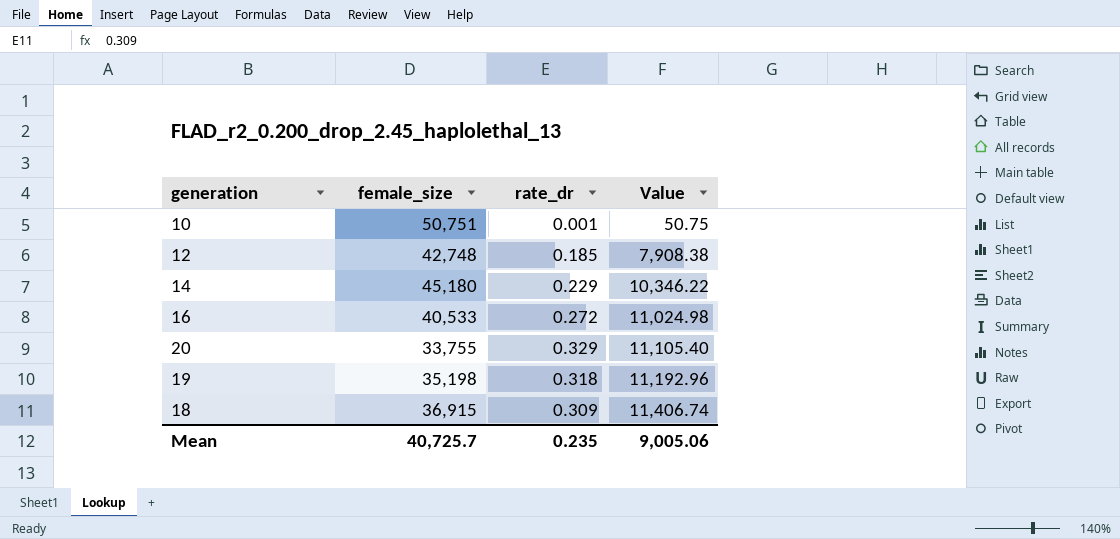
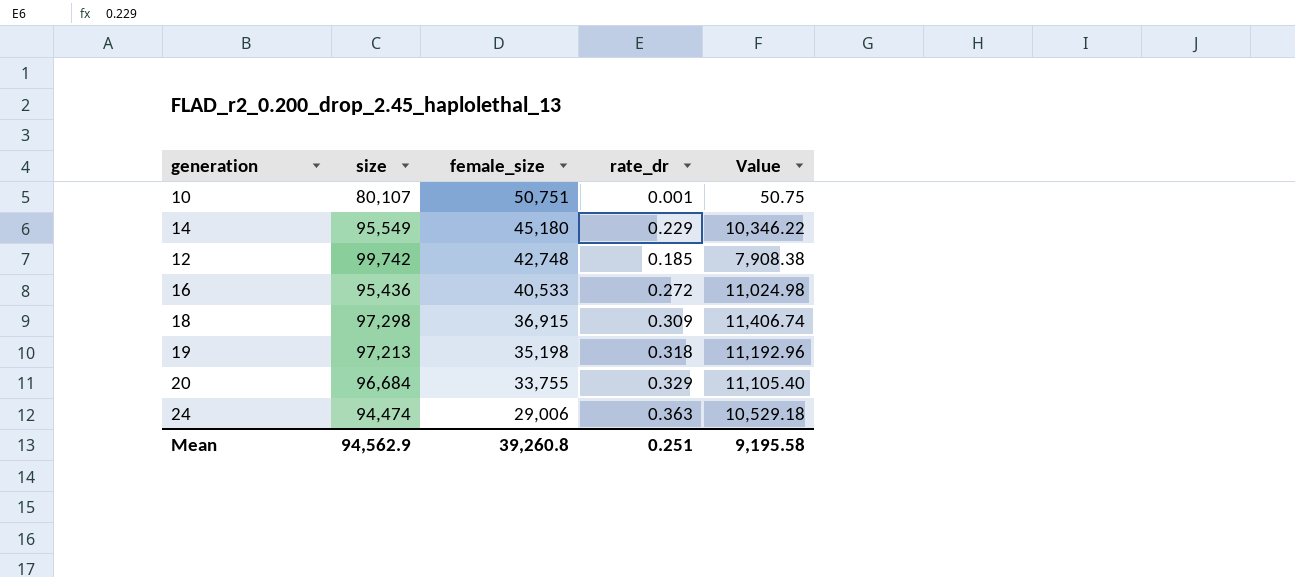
row order: Value ascending -> female_size descending
column size | position: none -> 2
row 24: none -> 94,474 | 29,006 | 0.363 | 10,529.18
Mean | female_size: 40,725.7 -> 39,260.8
Mean | rate_dr: 0.235 -> 0.251
Mean | Value: 9,005.06 -> 9,195.58

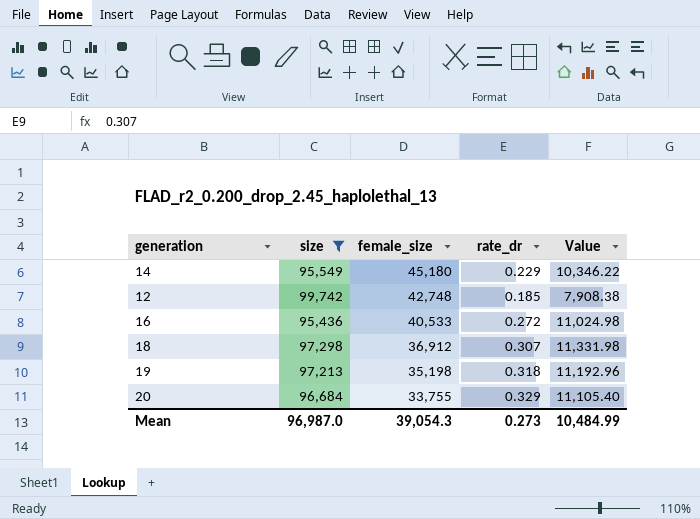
filter: none -> size >= 95,436
18 | female_size: 36,915 -> 36,912
18 | rate_dr: 0.309 -> 0.307
18 | Value: 11,406.74 -> 11,331.98
Mean | size: 94,562.9 -> 96,987.0
Mean | female_size: 39,260.8 -> 39,054.3
Mean | rate_dr: 0.251 -> 0.273
Mean | Value: 9,195.58 -> 10,484.99

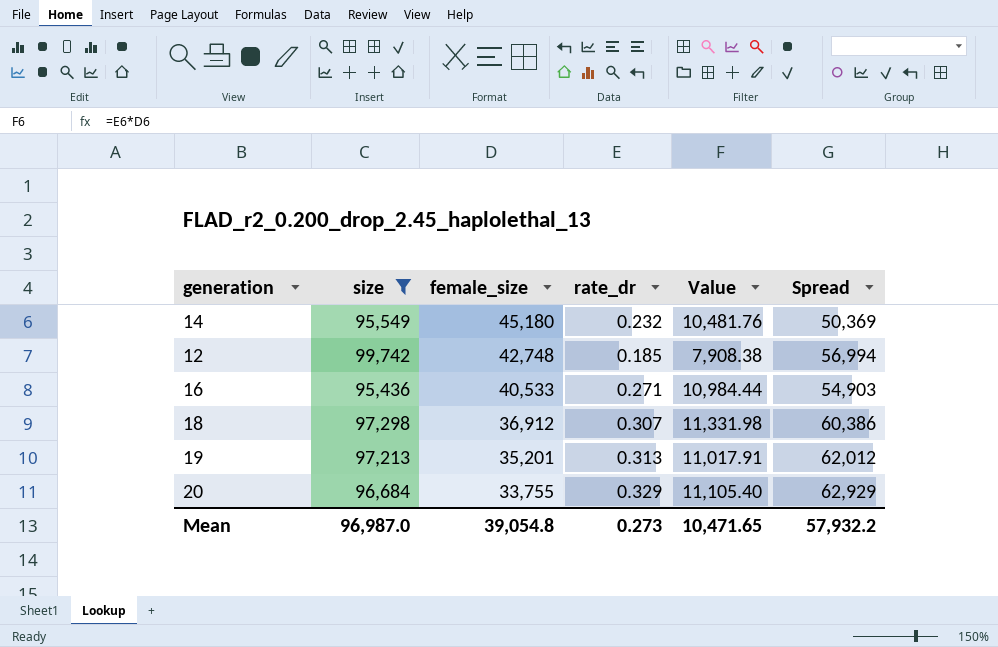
column Spread | formula: none -> [size] - [female_size]
14 | rate_dr: 0.229 -> 0.232
14 | Value: 10,346.22 -> 10,481.76
16 | rate_dr: 0.272 -> 0.271
16 | Value: 11,024.98 -> 10,984.44
19 | female_size: 35,198 -> 35,201
19 | rate_dr: 0.318 -> 0.313
19 | Value: 11,192.96 -> 11,017.91
Mean | female_size: 39,054.3 -> 39,054.8
Mean | Value: 10,484.99 -> 10,471.65

